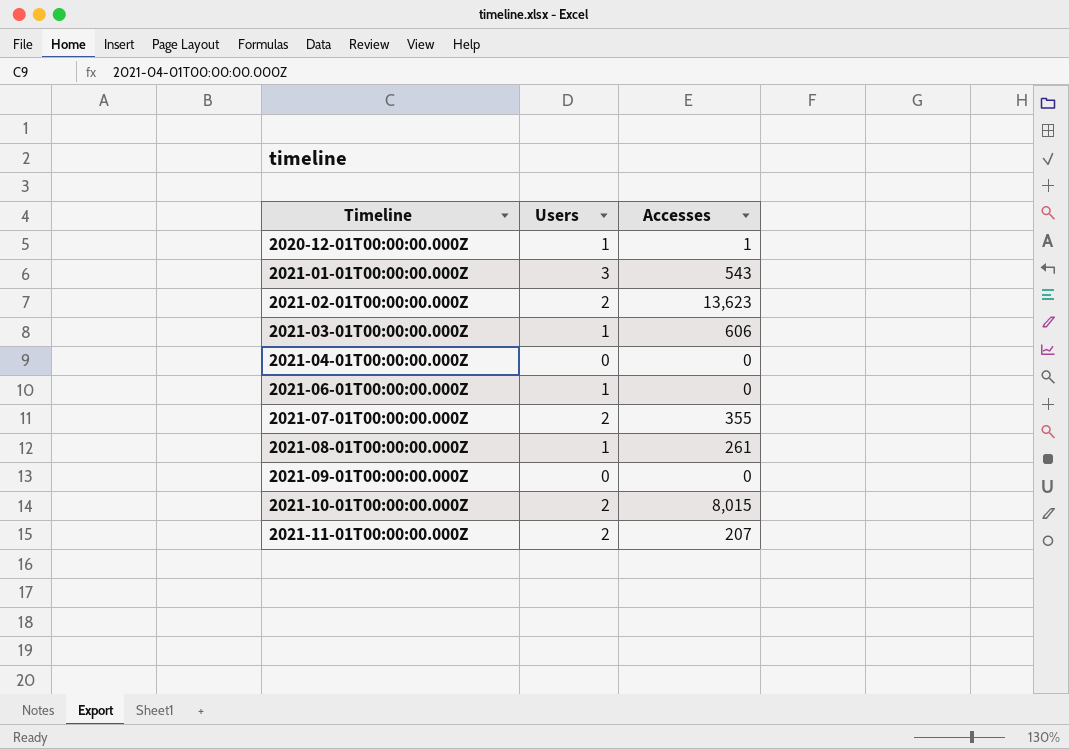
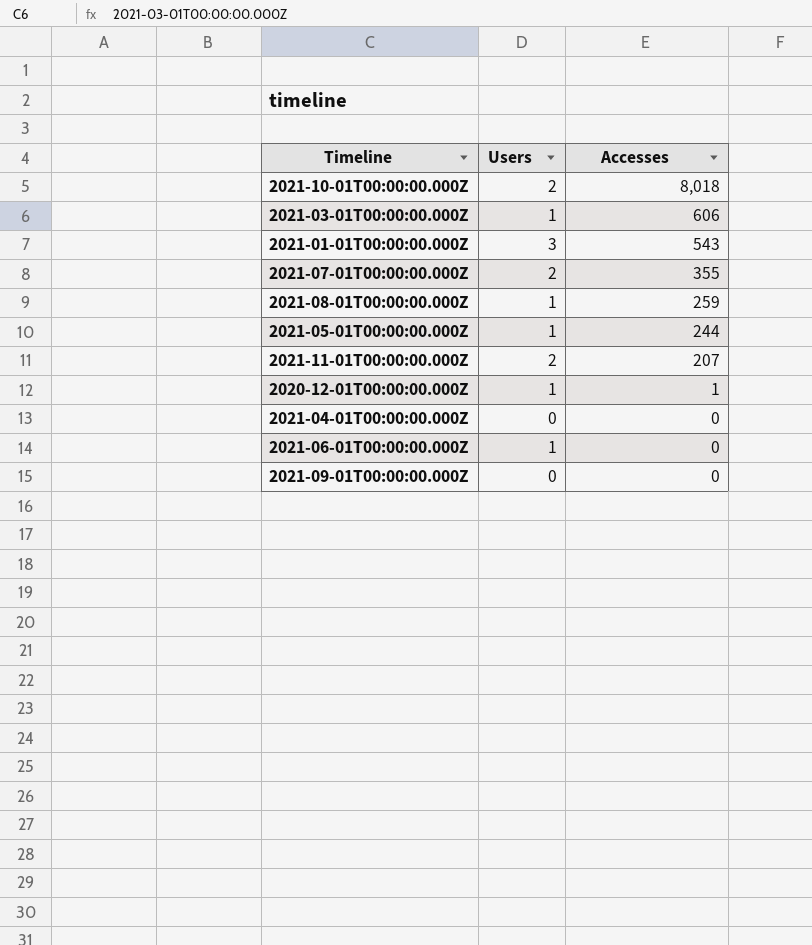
row order: Timeline ascending -> Accesses descending
row 2021-02-01T00:00:00.000Z: 2 | 13,623 -> none
2021-10-01T00:00:00.000Z | Accesses: 8,015 -> 8,018
2021-08-01T00:00:00.000Z | Accesses: 261 -> 259
row 2021-05-01T00:00:00.000Z: none -> 1 | 244

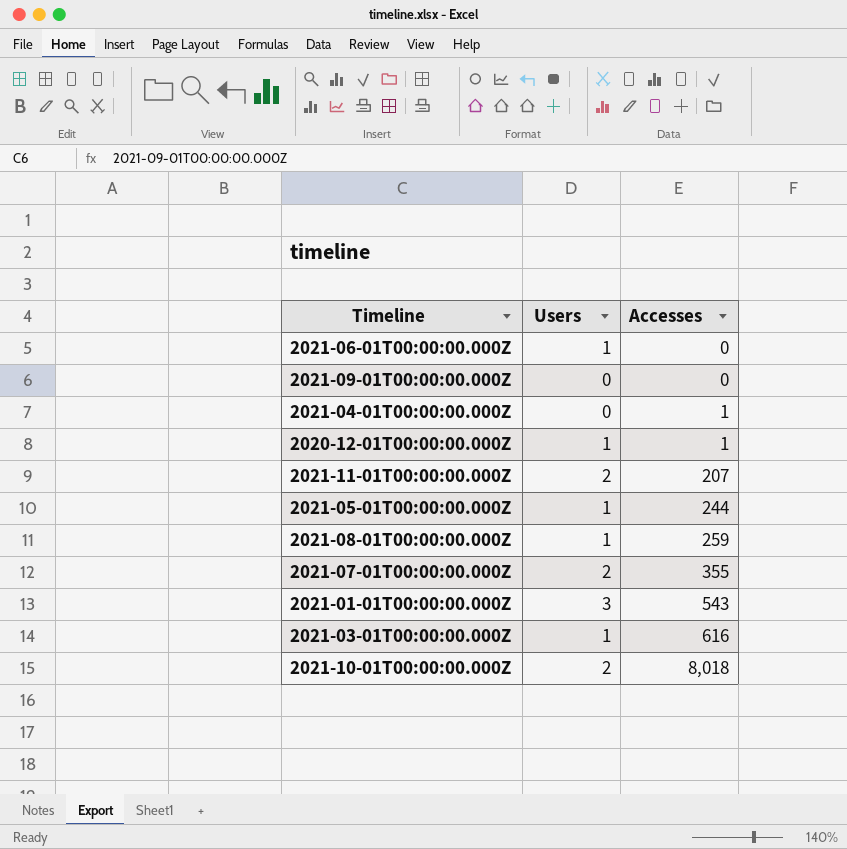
row order: Accesses descending -> Accesses ascending
2021-04-01T00:00:00.000Z | Accesses: 0 -> 1
2021-03-01T00:00:00.000Z | Accesses: 606 -> 616

